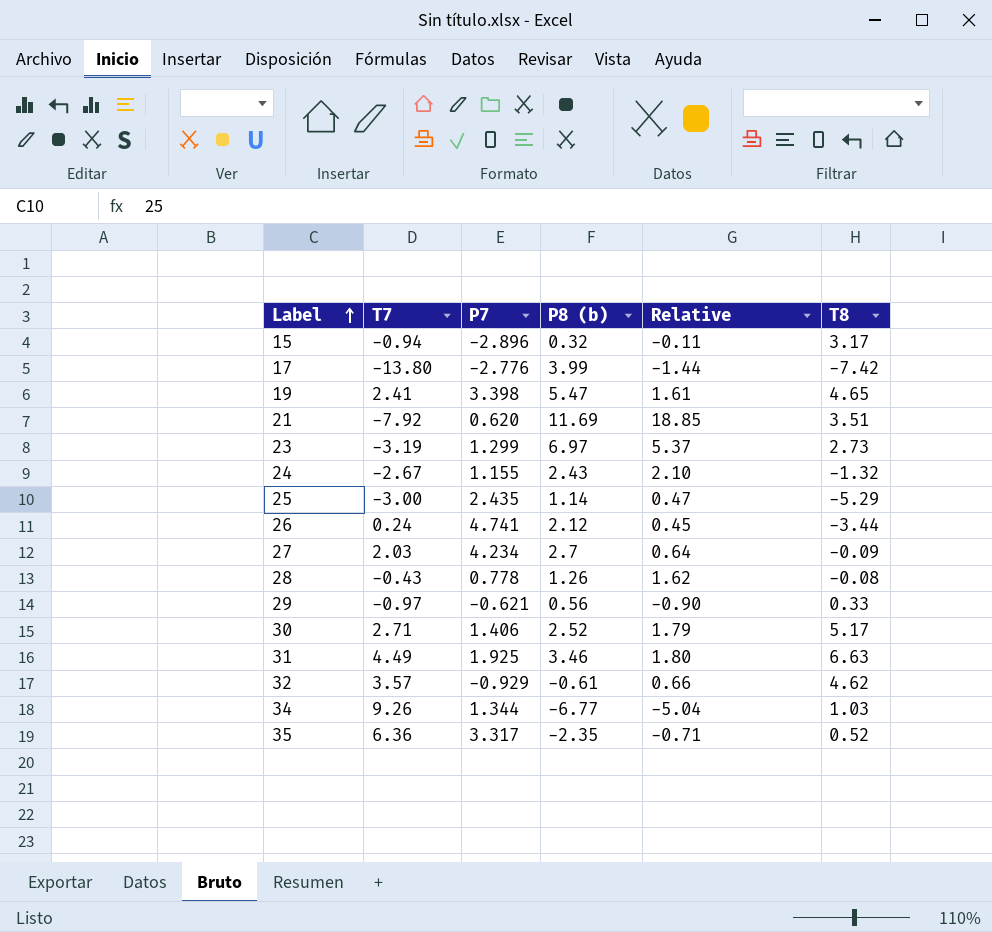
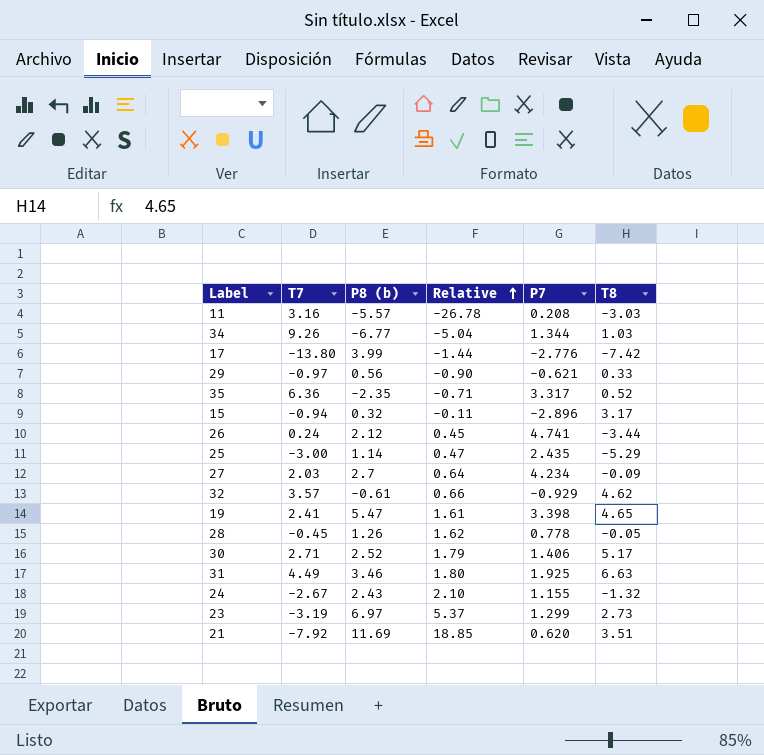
row order: Label ascending -> Relative ascending
column P7 | position: 3 -> 5
row 11: none -> 3.16 | -5.57 | -26.78 | 0.208 | -3.03
28 | T7: -0.43 -> -0.45
28 | T8: -0.08 -> -0.05

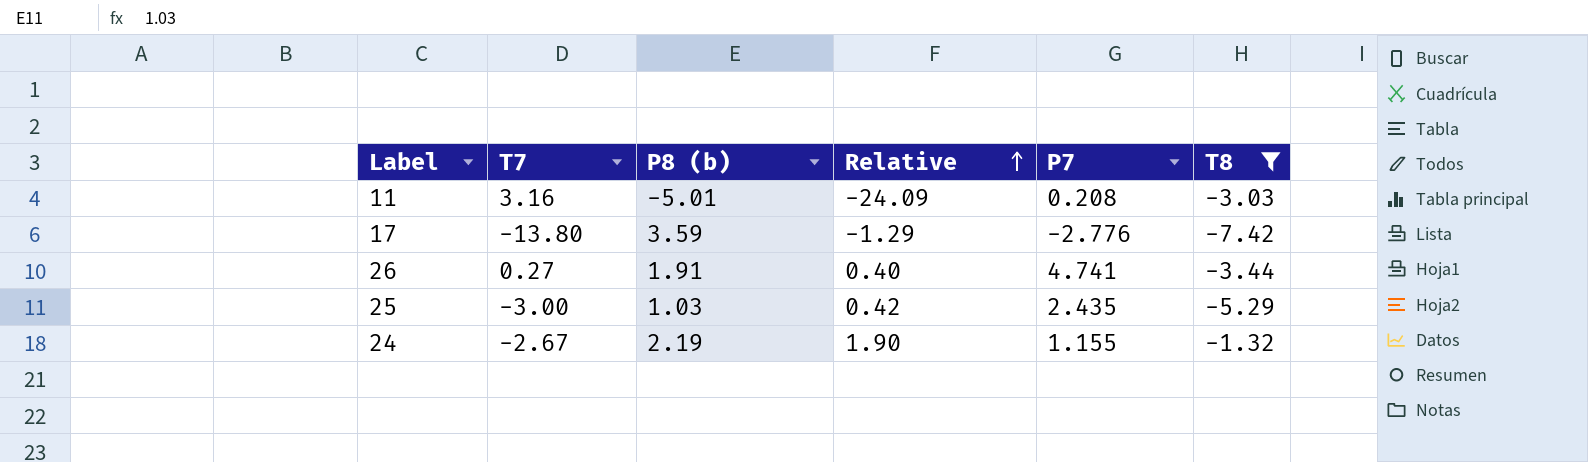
filter: none -> T8 <= -1.32
11 | P8 (b): -5.57 -> -5.01
11 | Relative: -26.78 -> -24.09
17 | P8 (b): 3.99 -> 3.59
17 | Relative: -1.44 -> -1.29
26 | T7: 0.24 -> 0.27
26 | P8 (b): 2.12 -> 1.91
26 | Relative: 0.45 -> 0.40
25 | P8 (b): 1.14 -> 1.03
25 | Relative: 0.47 -> 0.42
24 | P8 (b): 2.43 -> 2.19
24 | Relative: 2.10 -> 1.90

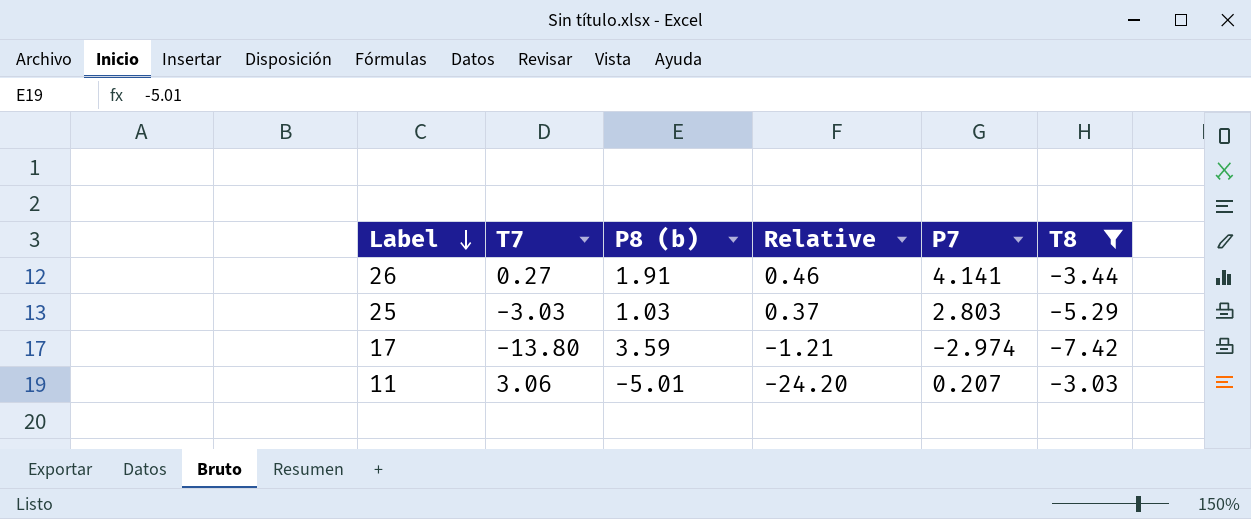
row order: Relative ascending -> Label descending
row 24: -2.67 | 2.19 | 1.90 | 1.155 | -1.32 -> none
26 | Relative: 0.40 -> 0.46
26 | P7: 4.741 -> 4.141
25 | T7: -3.00 -> -3.03
25 | Relative: 0.42 -> 0.37
25 | P7: 2.435 -> 2.803
17 | Relative: -1.29 -> -1.21
17 | P7: -2.776 -> -2.974
11 | T7: 3.16 -> 3.06
11 | Relative: -24.09 -> -24.20
11 | P7: 0.208 -> 0.207

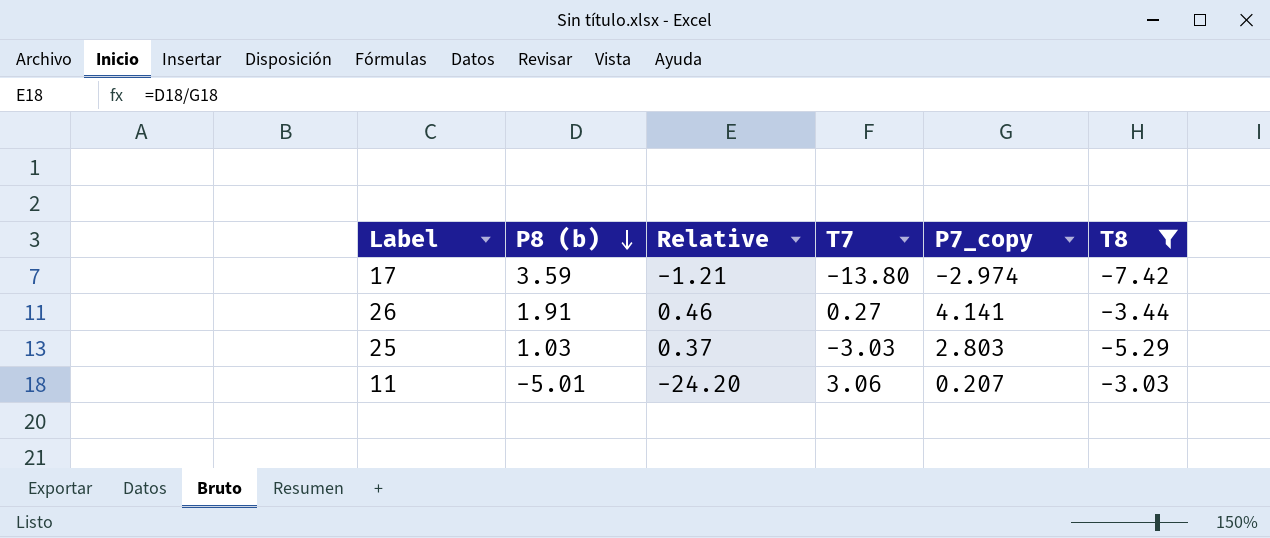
row order: Label descending -> P8 (b) descending
column T7 | position: 2 -> 4
column name: P7 -> P7_copy

